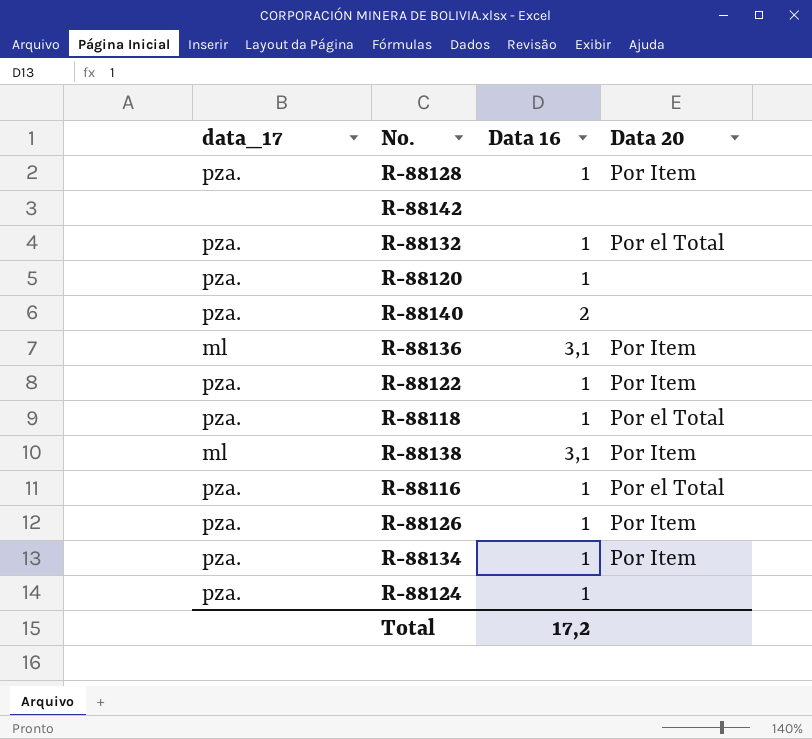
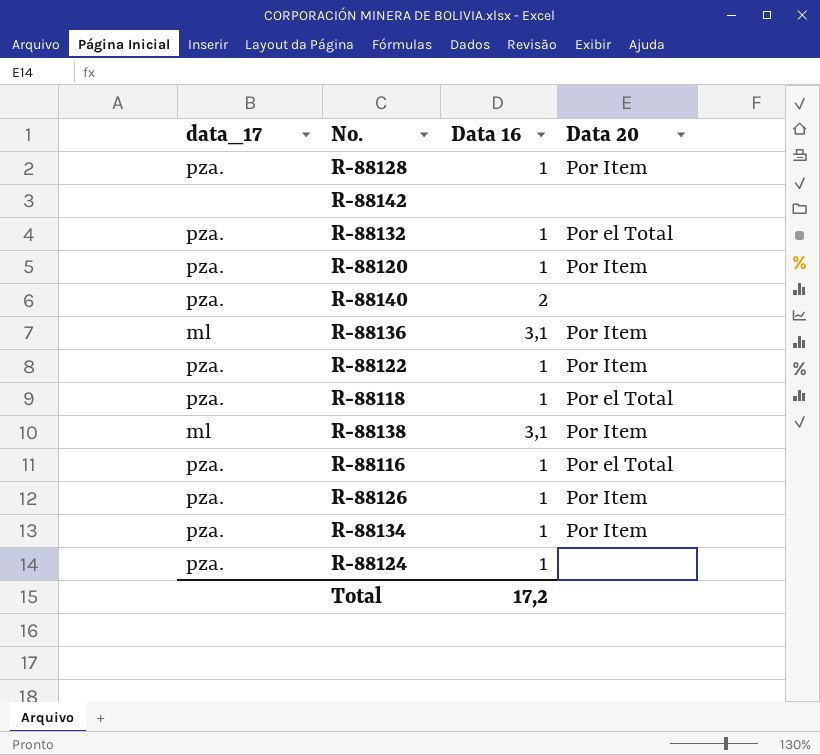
R-88120 | Data 20: none -> Por Item

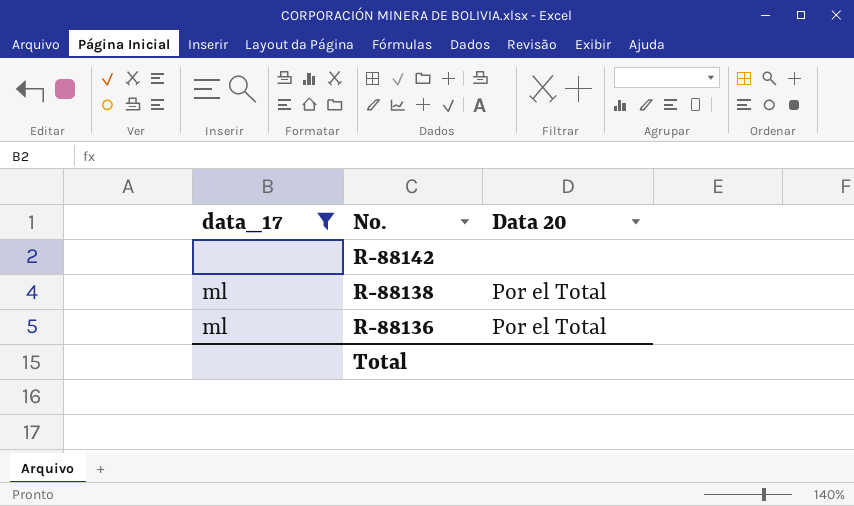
filter: none -> data_17 != pza.
row order: none -> No. descending
column Data 16 | position: 3 -> none
R-88138 | Data 20: Por Item -> Por el Total
R-88136 | Data 20: Por Item -> Por el Total

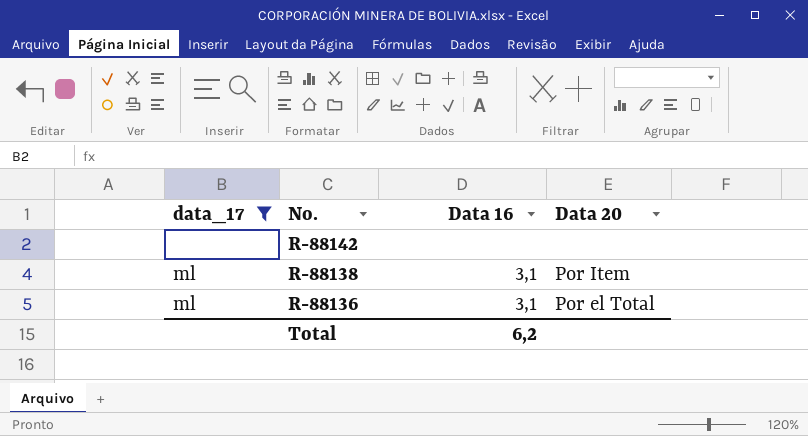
column Data 16 | position: none -> 3
R-88138 | Data 20: Por el Total -> Por Item

